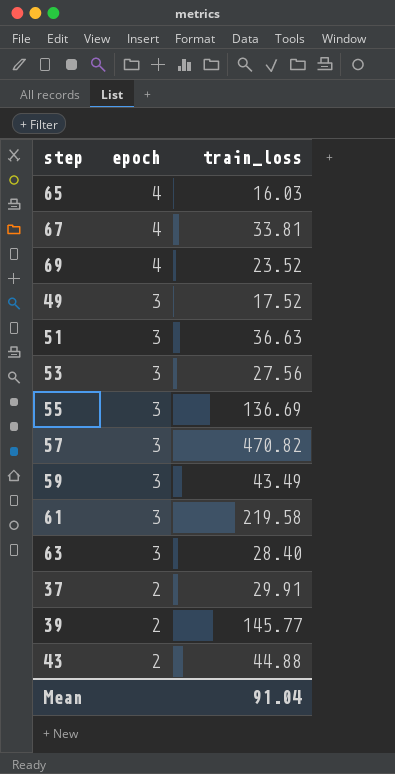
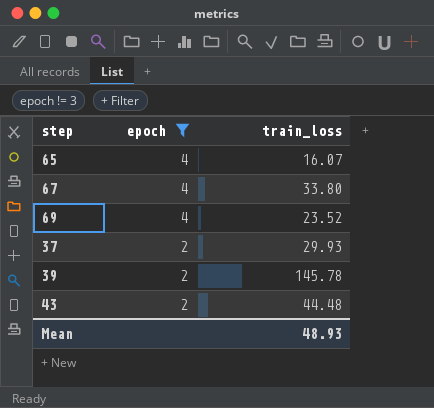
filter: none -> epoch != 3
65 | train_loss: 16.03 -> 16.07
67 | train_loss: 33.81 -> 33.80
37 | train_loss: 29.91 -> 29.93
39 | train_loss: 145.77 -> 145.78
43 | train_loss: 44.88 -> 44.48
Mean | train_loss: 91.04 -> 48.93

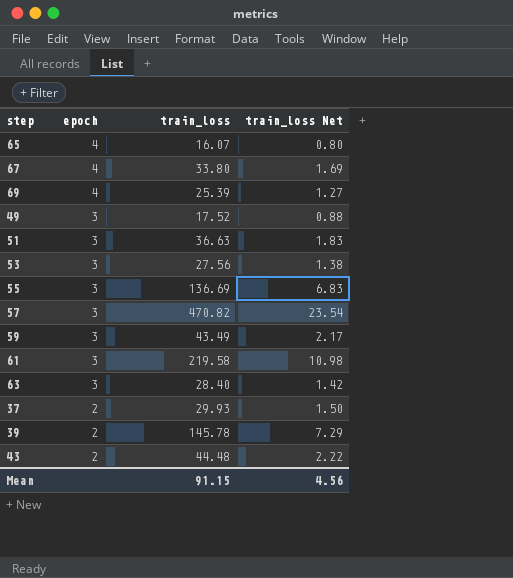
filter: epoch != 3 -> none
column train_loss Net | formula: none -> [train_loss] * 0.05
69 | train_loss: 23.52 -> 25.39
Mean | train_loss: 48.93 -> 91.15

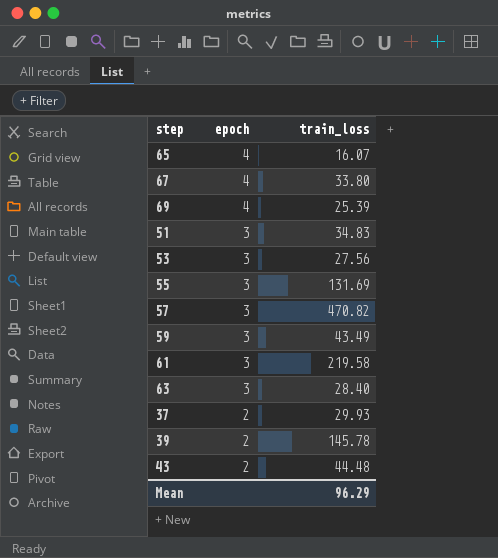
column train_loss Net | formula: [train_loss] * 0.05 -> none
row 49: 3 | 17.52 | 0.88 -> none
51 | train_loss: 36.63 -> 34.83
55 | train_loss: 136.69 -> 131.69
Mean | train_loss: 91.15 -> 96.29

